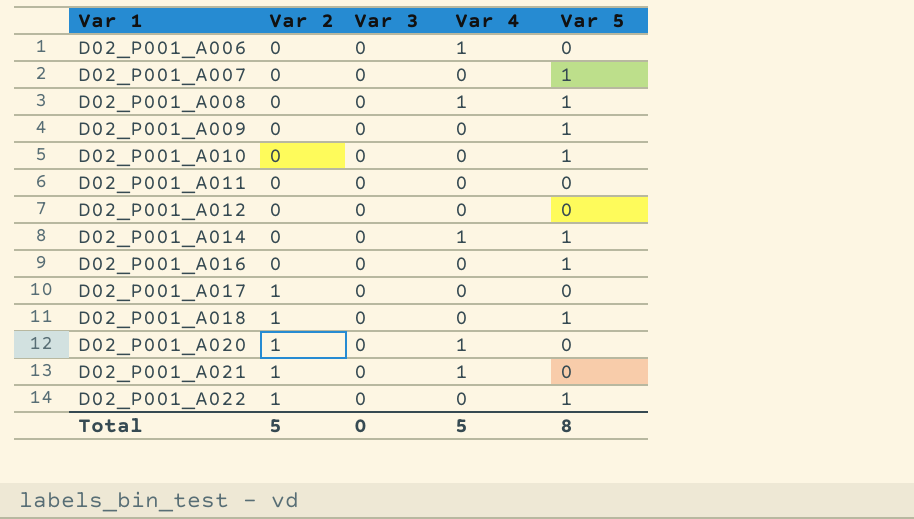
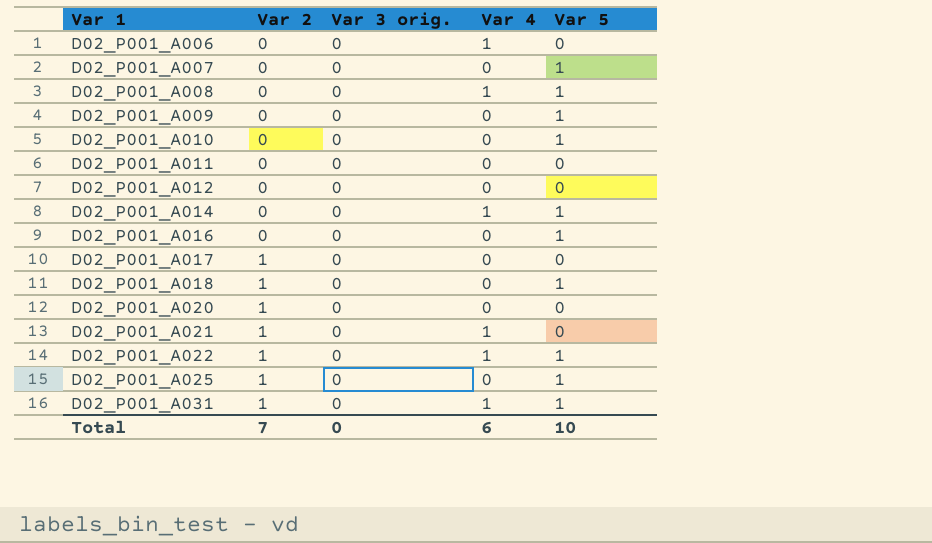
column name: Var 3 -> Var 3 orig.
D02_P001_A020 | Var 4: 1 -> 0
D02_P001_A022 | Var 4: 0 -> 1
row D02_P001_A025: none -> 1 | 0 | 0 | 1
row D02_P001_A031: none -> 1 | 0 | 1 | 1
Total | Var 2: 5 -> 7
Total | Var 4: 5 -> 6
Total | Var 5: 8 -> 10

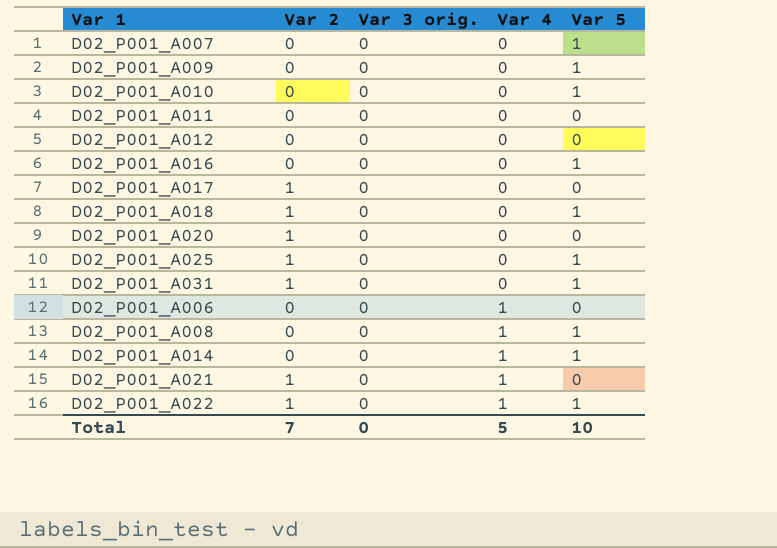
row order: Var 1 ascending -> Var 4 ascending
D02_P001_A031 | Var 4: 1 -> 0
Total | Var 4: 6 -> 5

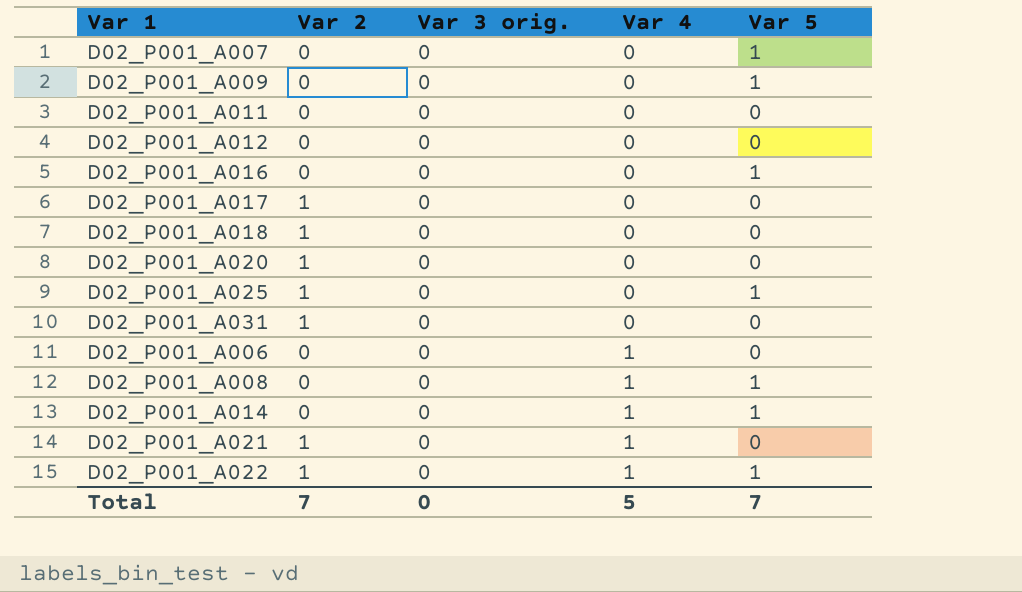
row D02_P001_A010: 0 | 0 | 0 | 1 -> none
D02_P001_A018 | Var 5: 1 -> 0
D02_P001_A031 | Var 5: 1 -> 0
Total | Var 5: 10 -> 7

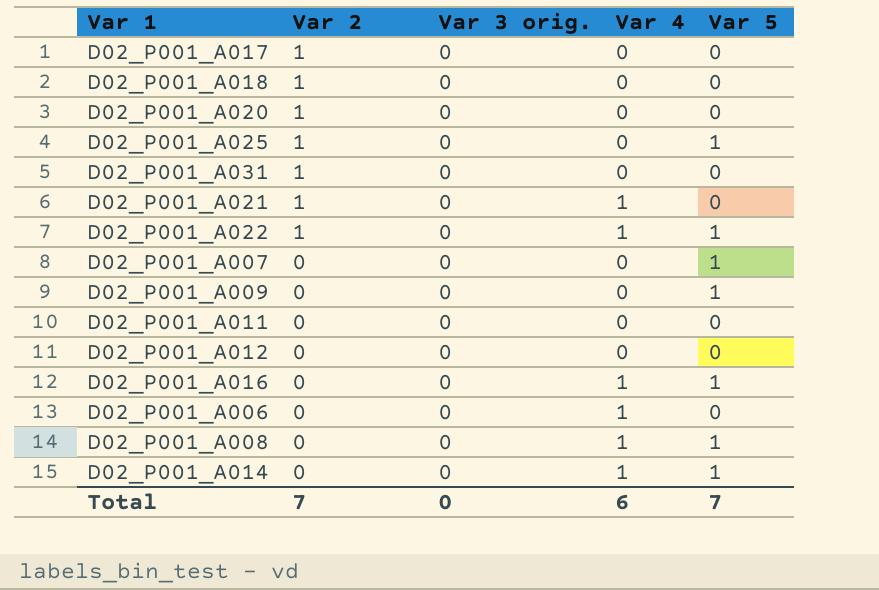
row order: Var 4 ascending -> Var 2 descending
D02_P001_A016 | Var 4: 0 -> 1
Total | Var 4: 5 -> 6

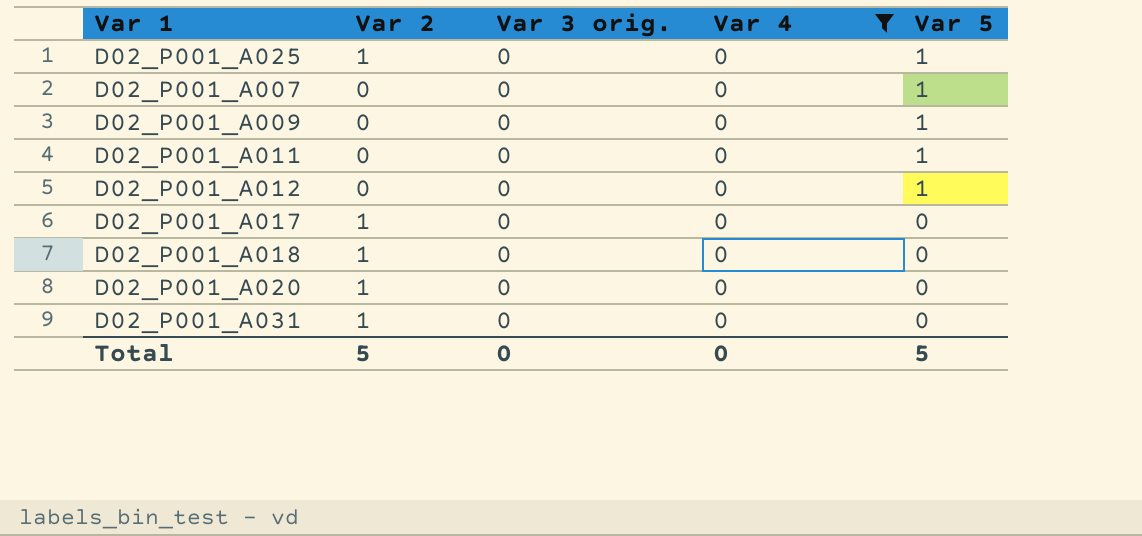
filter: none -> Var 4 = 0
row order: Var 2 descending -> Var 5 descending
D02_P001_A011 | Var 5: 0 -> 1
D02_P001_A012 | Var 5: 0 -> 1
Total | Var 2: 7 -> 5
Total | Var 4: 6 -> 0
Total | Var 5: 7 -> 5

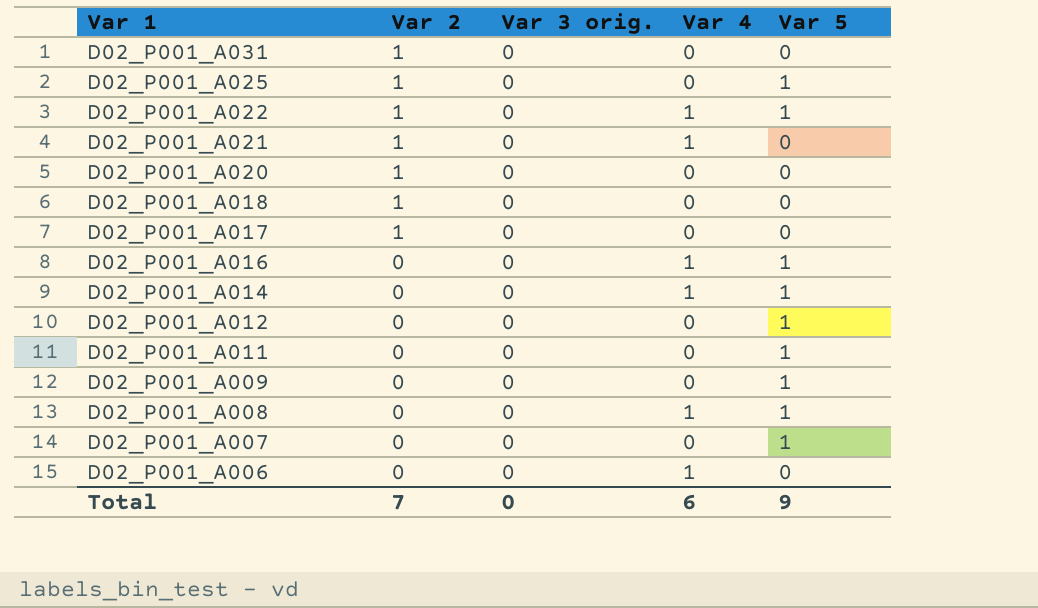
filter: Var 4 = 0 -> none
row order: Var 5 descending -> Var 1 descending
Total | Var 2: 5 -> 7
Total | Var 4: 0 -> 6
Total | Var 5: 5 -> 9

